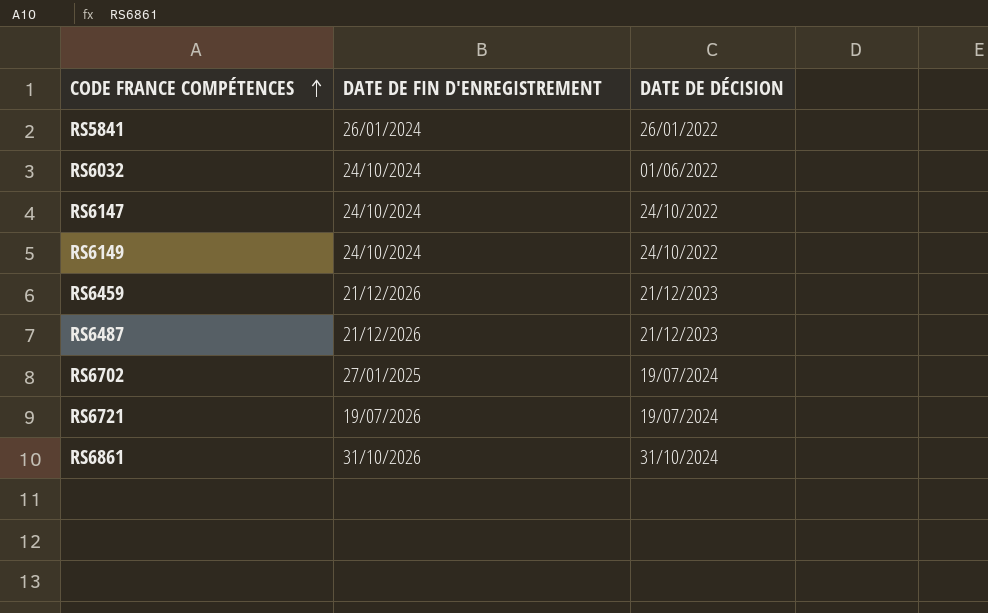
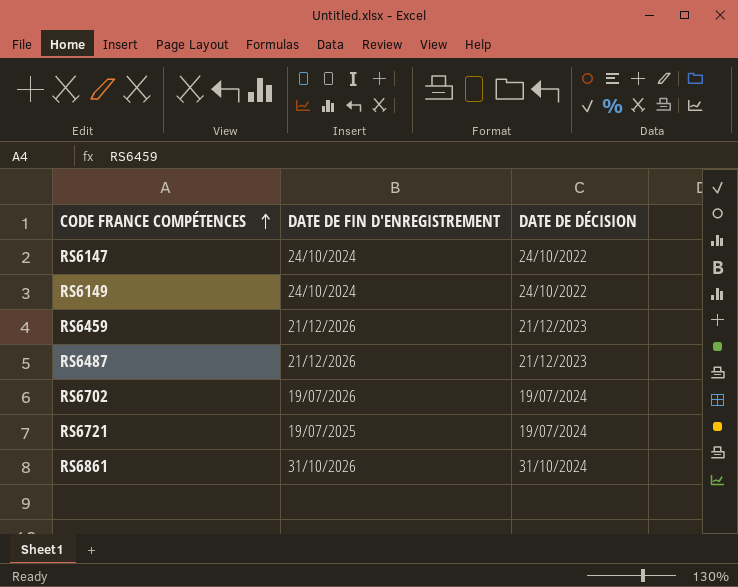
row RS5841: 26/01/2024 | 26/01/2022 -> none
row RS6032: 24/10/2024 | 01/06/2022 -> none
RS6702 | DATE DE FIN D'ENREGISTREMENT: 27/01/2025 -> 19/07/2026
RS6721 | DATE DE FIN D'ENREGISTREMENT: 19/07/2026 -> 19/07/2025

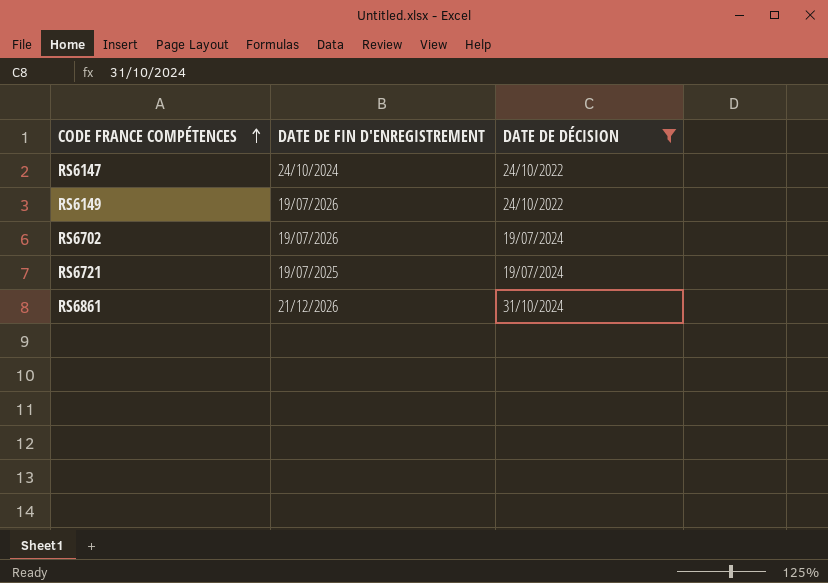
filter: none -> DATE DE DÉCISION != 21/12/2023
RS6149 | DATE DE FIN D'ENREGISTREMENT: 24/10/2024 -> 19/07/2026
RS6861 | DATE DE FIN D'ENREGISTREMENT: 31/10/2026 -> 21/12/2026

